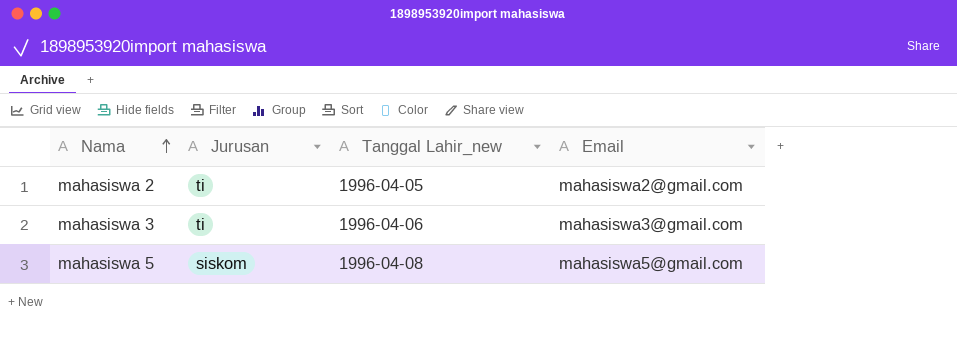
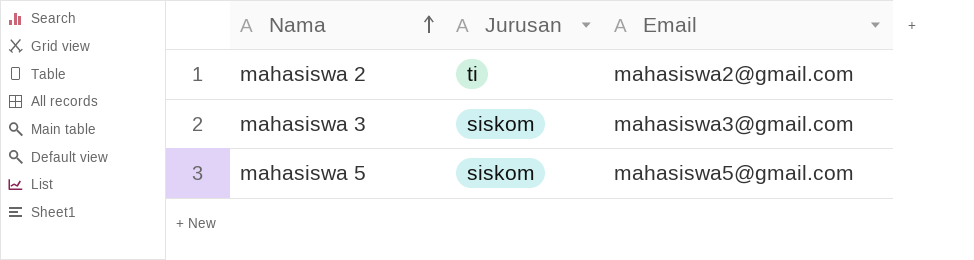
column Tanggal Lahir_new | position: 3 -> none
mahasiswa 3 | Jurusan: ti -> siskom

